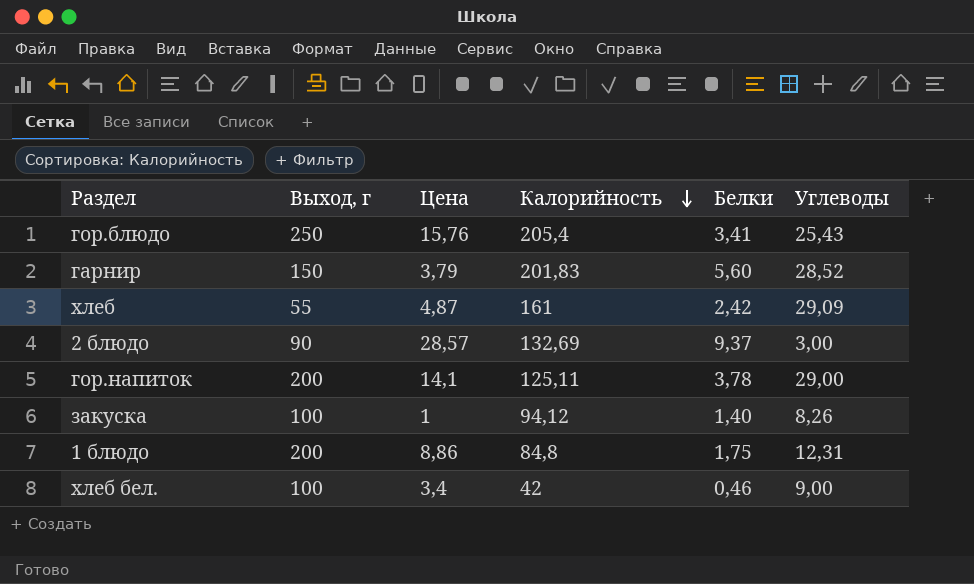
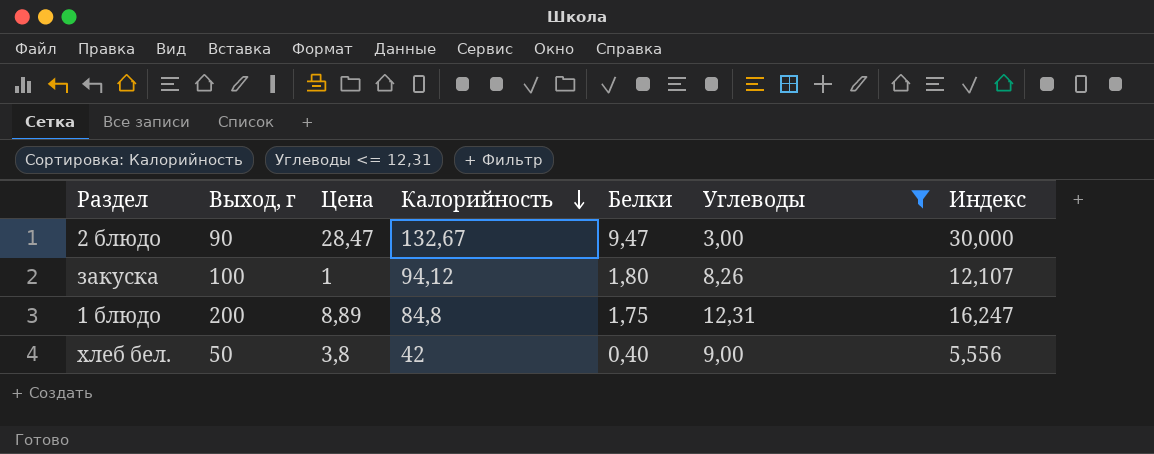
filter: none -> Углеводы <= 12,31
column Индекс | formula: none -> [Выход, г] / [Углеводы]
2 блюдо | Цена: 28,57 -> 28,47
2 блюдо | Калорийность: 132,69 -> 132,67
2 блюдо | Белки: 9,37 -> 9,47
закуска | Белки: 1,40 -> 1,80
1 блюдо | Цена: 8,86 -> 8,89
хлеб бел. | Выход, г: 100 -> 50
хлеб бел. | Цена: 3,4 -> 3,8
хлеб бел. | Белки: 0,46 -> 0,40

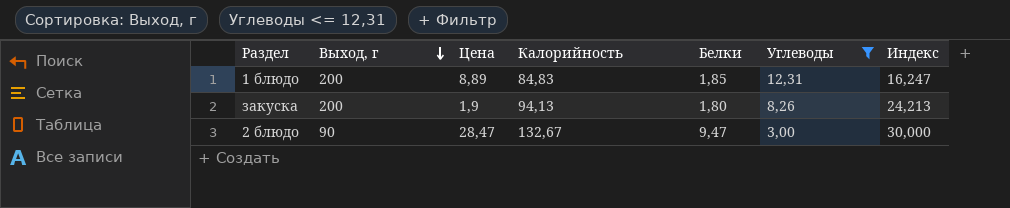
row order: Калорийность descending -> Выход, г descending
row хлеб бел.: 50 | 3,8 | 42 | 0,40 | 9,00 | 5,556 -> none
1 блюдо | Калорийность: 84,8 -> 84,83
1 блюдо | Белки: 1,75 -> 1,85
закуска | Выход, г: 100 -> 200
закуска | Цена: 1 -> 1,9
закуска | Калорийность: 94,12 -> 94,13
закуска | Индекс: 12,107 -> 24,213

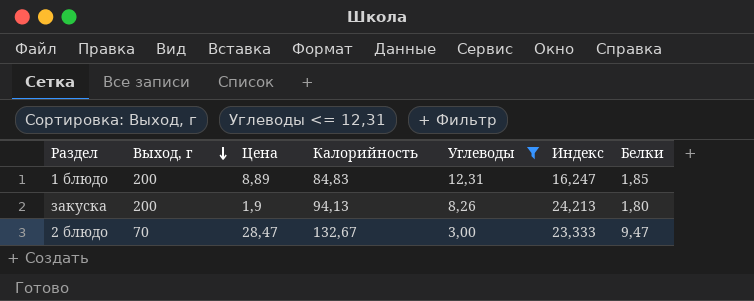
column Белки | position: 5 -> 7
2 блюдо | Выход, г: 90 -> 70
2 блюдо | Индекс: 30,000 -> 23,333

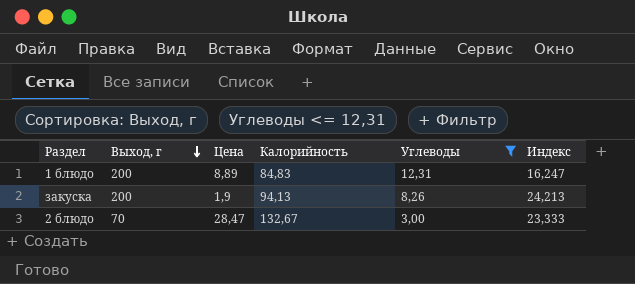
column Белки | position: 7 -> none

